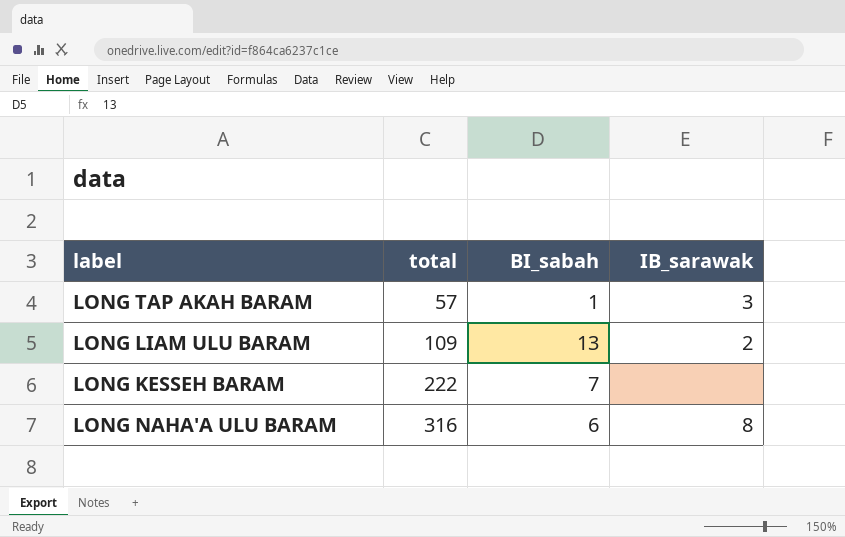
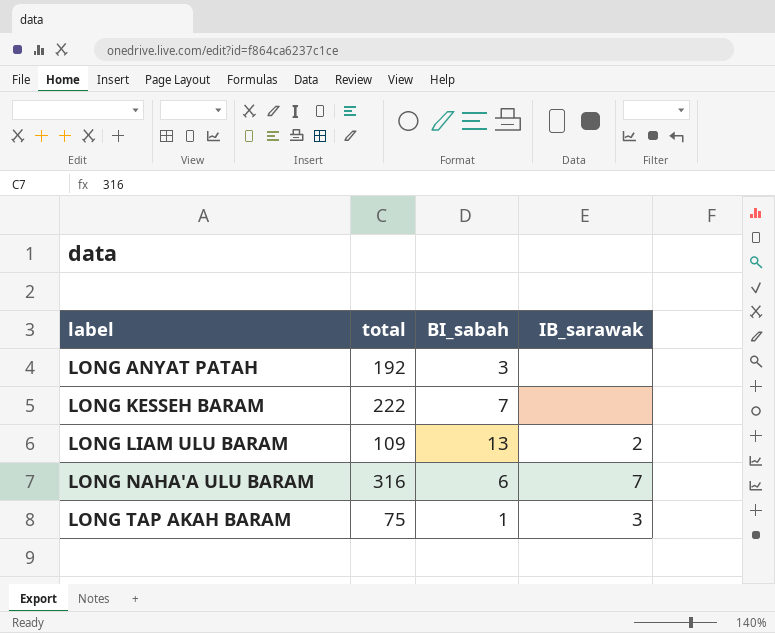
row order: total ascending -> label ascending
row LONG ANYAT PATAH: none -> 192 | 3 | none
LONG NAHA'A ULU BARAM | IB_sarawak: 8 -> 7
LONG TAP AKAH BARAM | total: 57 -> 75

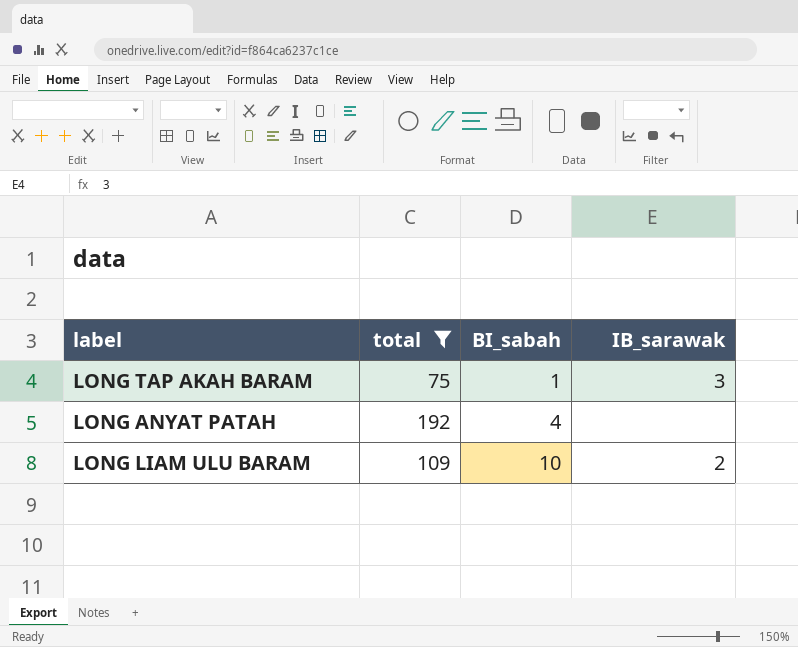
filter: none -> total <= 192
row order: label ascending -> BI_sabah ascending
LONG ANYAT PATAH | BI_sabah: 3 -> 4
LONG LIAM ULU BARAM | BI_sabah: 13 -> 10

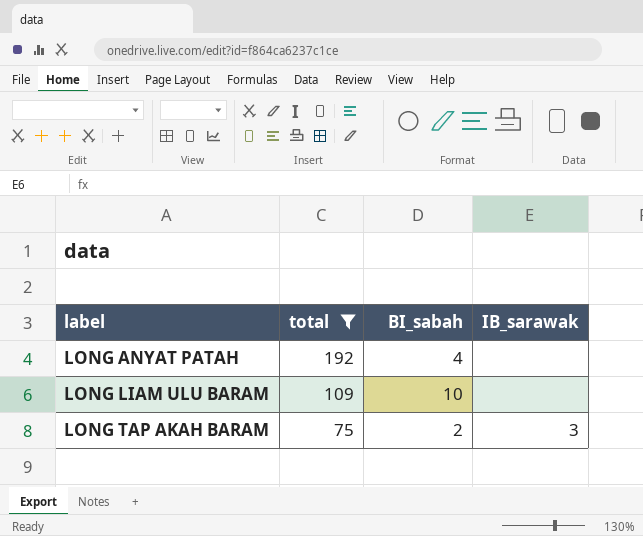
row order: BI_sabah ascending -> label ascending
LONG LIAM ULU BARAM | IB_sarawak: 2 -> none
LONG TAP AKAH BARAM | BI_sabah: 1 -> 2

